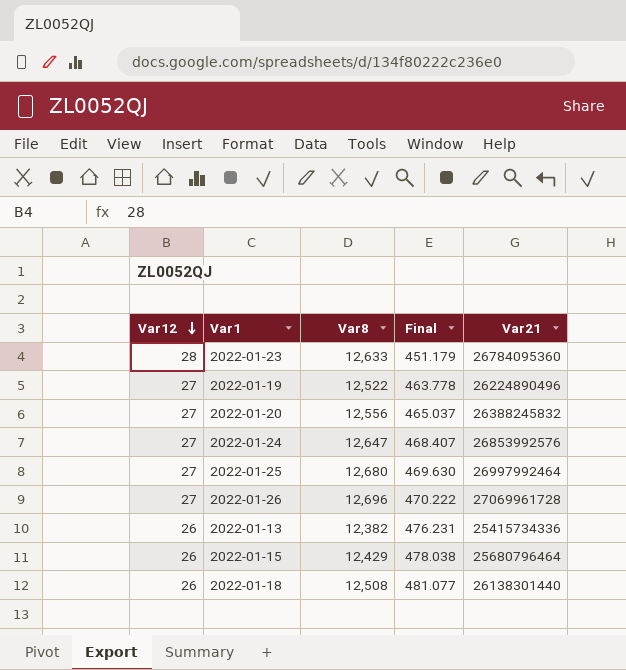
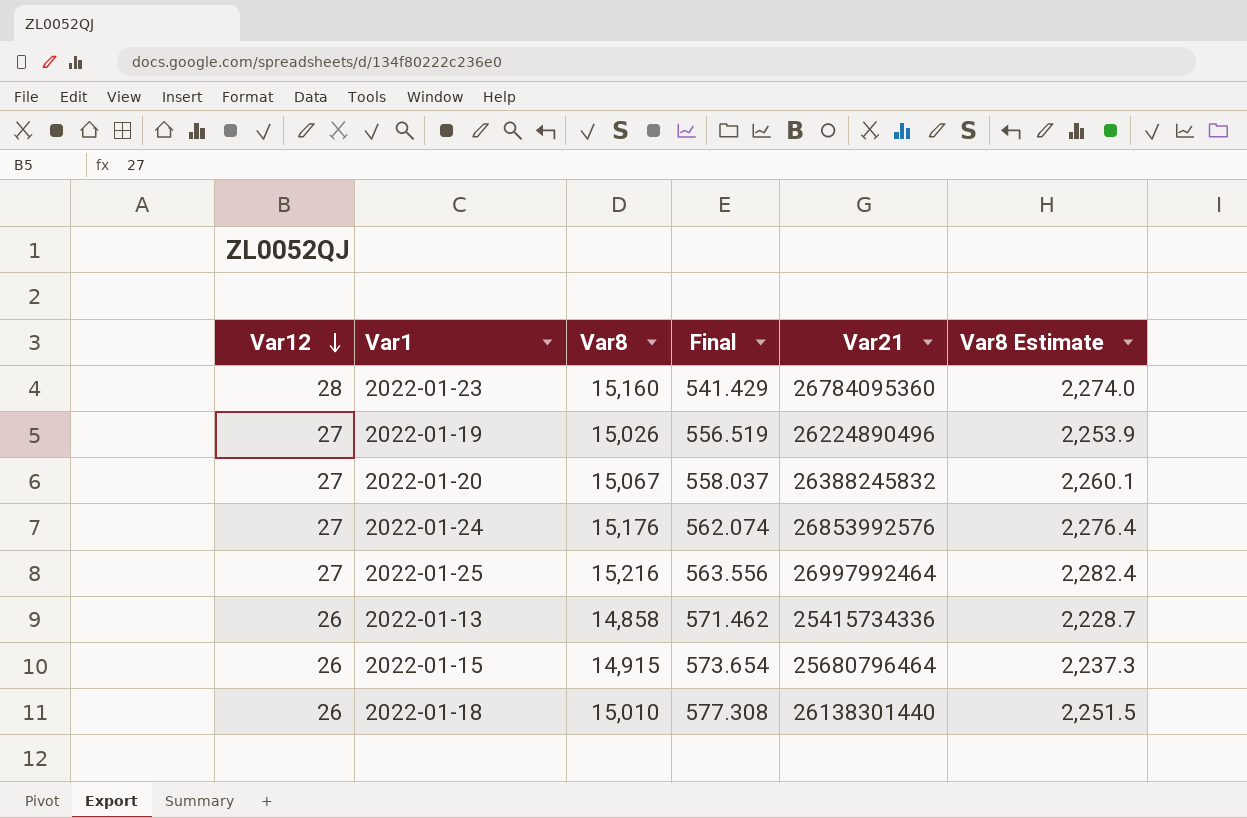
column Var8 Estimate | formula: none -> [Var8] * 0.15
row 2022-01-26: 27 | 12,696 | 470.222 | 27069961728 -> none
2022-01-23 | Var8: 12,633 -> 15,160
2022-01-23 | Final: 451.179 -> 541.429
2022-01-19 | Var8: 12,522 -> 15,026
2022-01-19 | Final: 463.778 -> 556.519
2022-01-20 | Var8: 12,556 -> 15,067
2022-01-20 | Final: 465.037 -> 558.037
2022-01-24 | Var8: 12,647 -> 15,176
2022-01-24 | Final: 468.407 -> 562.074
2022-01-25 | Var8: 12,680 -> 15,216
2022-01-25 | Final: 469.630 -> 563.556
2022-01-13 | Var8: 12,382 -> 14,858
2022-01-13 | Final: 476.231 -> 571.462
2022-01-15 | Var8: 12,429 -> 14,915
2022-01-15 | Final: 478.038 -> 573.654
2022-01-18 | Var8: 12,508 -> 15,010
2022-01-18 | Final: 481.077 -> 577.308

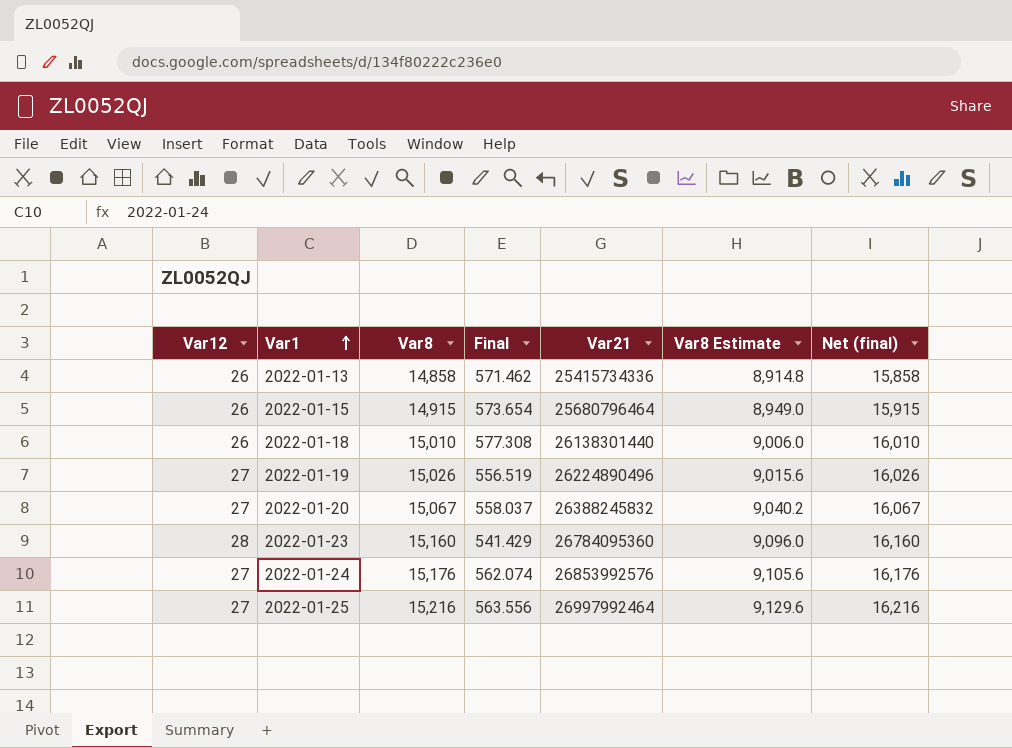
row order: Var12 descending -> Var1 ascending
column Var8 Estimate | formula: [Var8] * 0.15 -> [Var8] * 0.6
column Net (final) | formula: none -> [Var8] + 1000

